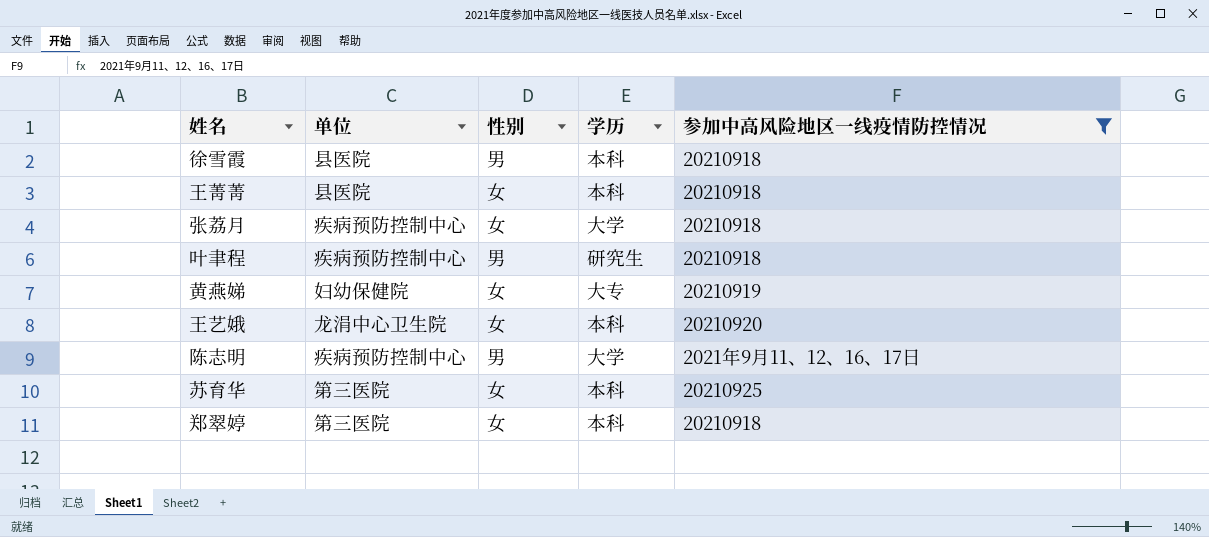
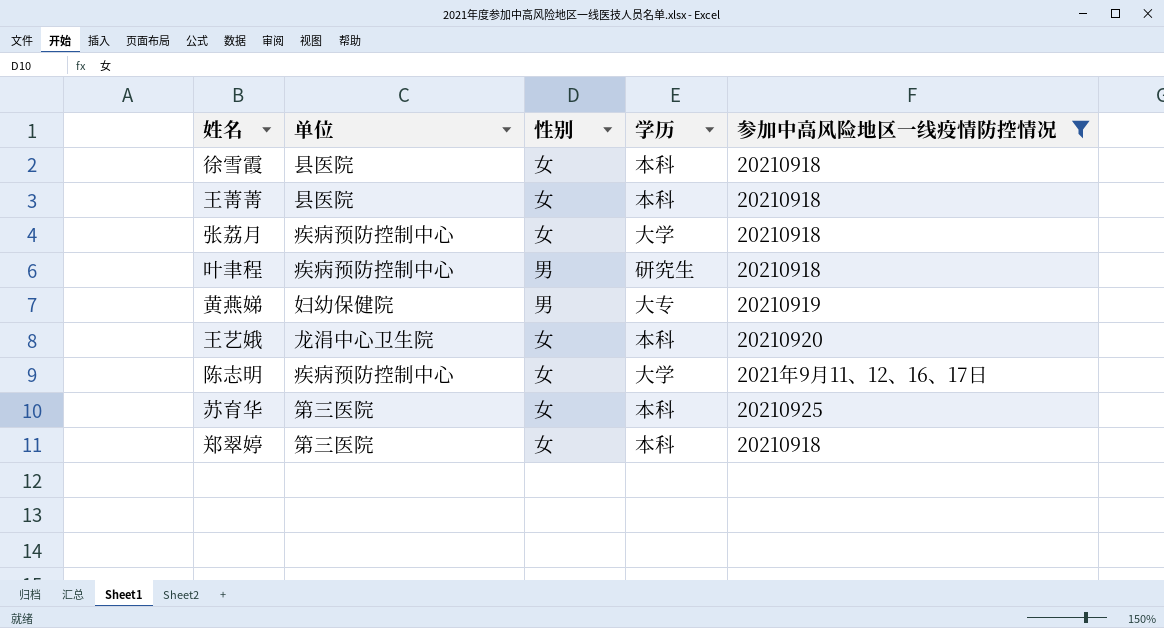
徐雪霞 | 性别: 男 -> 女
黄燕娣 | 性别: 女 -> 男
陈志明 | 性别: 男 -> 女

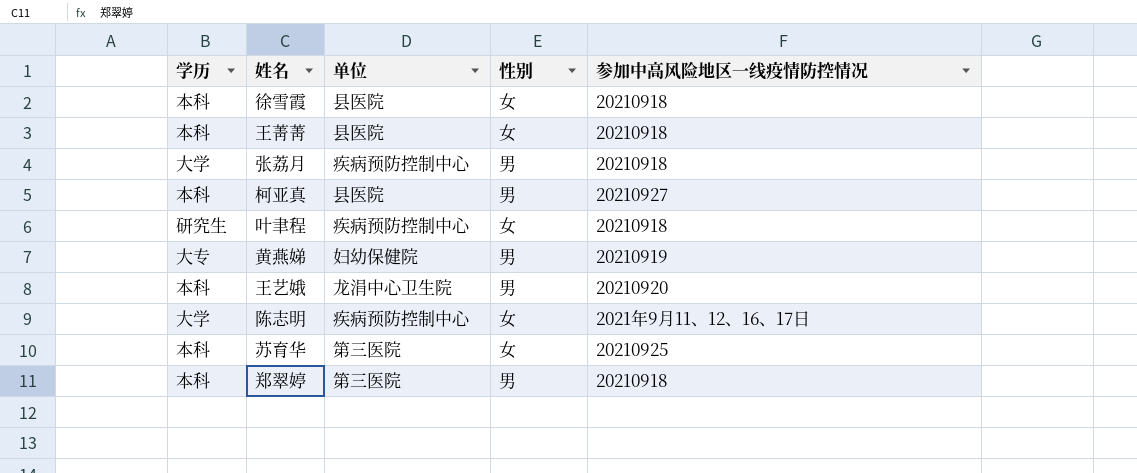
filter: 参加中高风险地区一线疫情防控情况 != 20210927 -> none
column 学历 | position: 4 -> 1
张荔月 | 性别: 女 -> 男
叶聿程 | 性别: 男 -> 女
王艺娥 | 性别: 女 -> 男
郑翠婷 | 性别: 女 -> 男

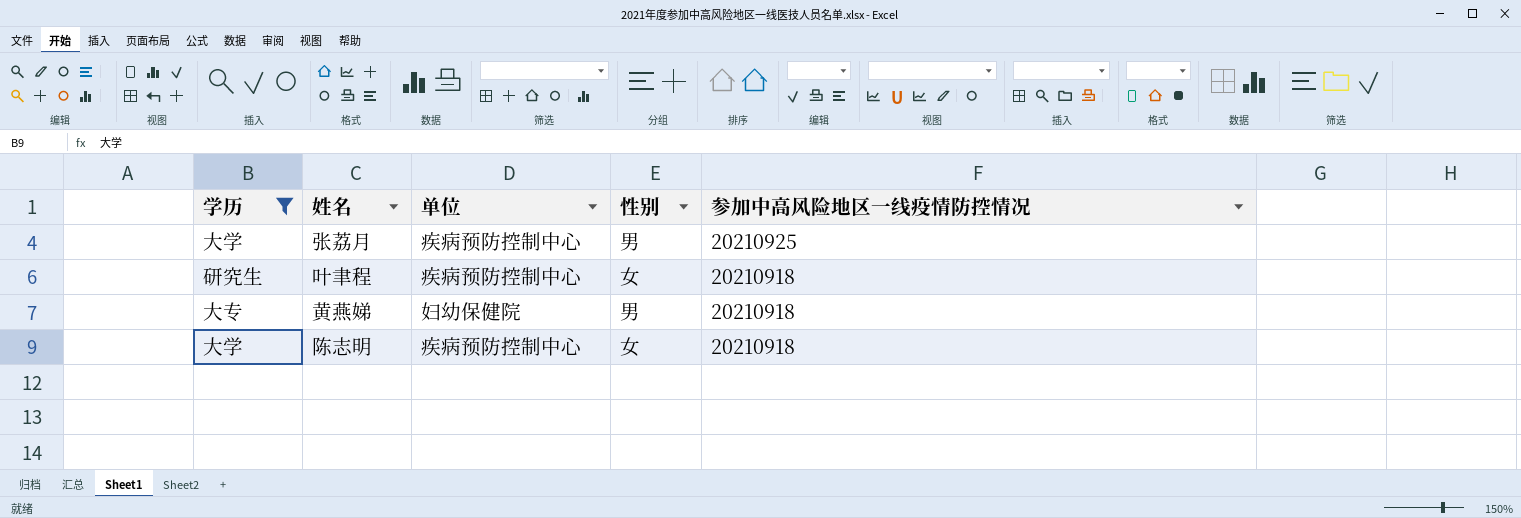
filter: none -> 学历 != 本科
张荔月 | 参加中高风险地区一线疫情防控情况: 20210918 -> 20210925
黄燕娣 | 参加中高风险地区一线疫情防控情况: 20210919 -> 20210918
陈志明 | 参加中高风险地区一线疫情防控情况: 2021年9月11、12、16、17日 -> 20210918

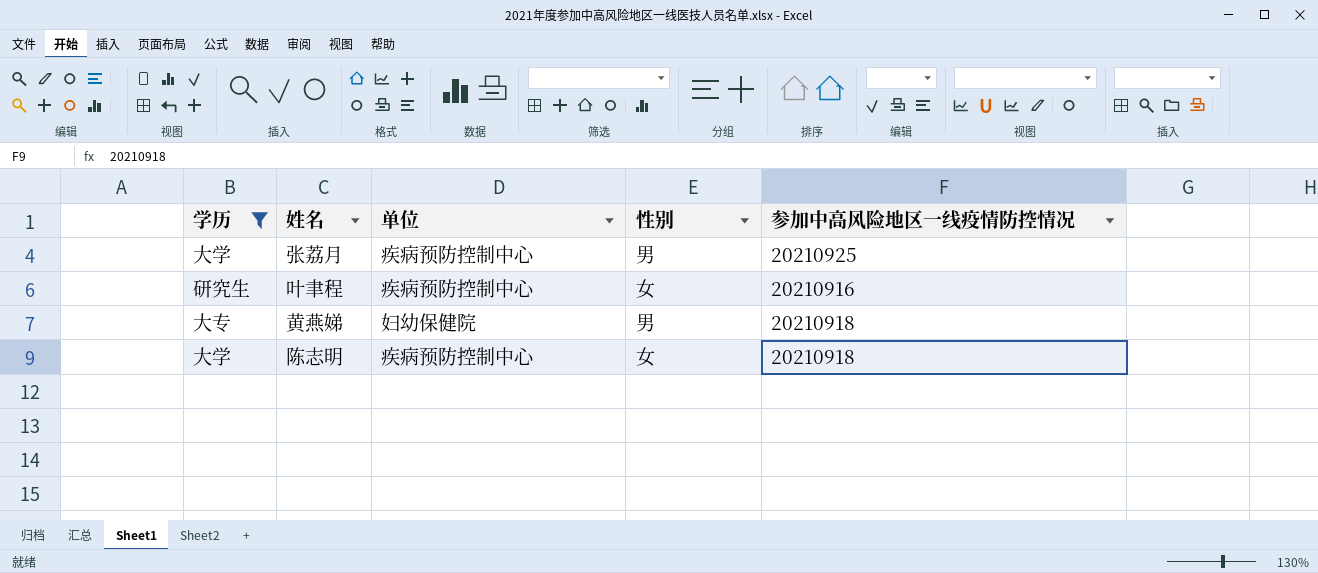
叶聿程 | 参加中高风险地区一线疫情防控情况: 20210918 -> 20210916

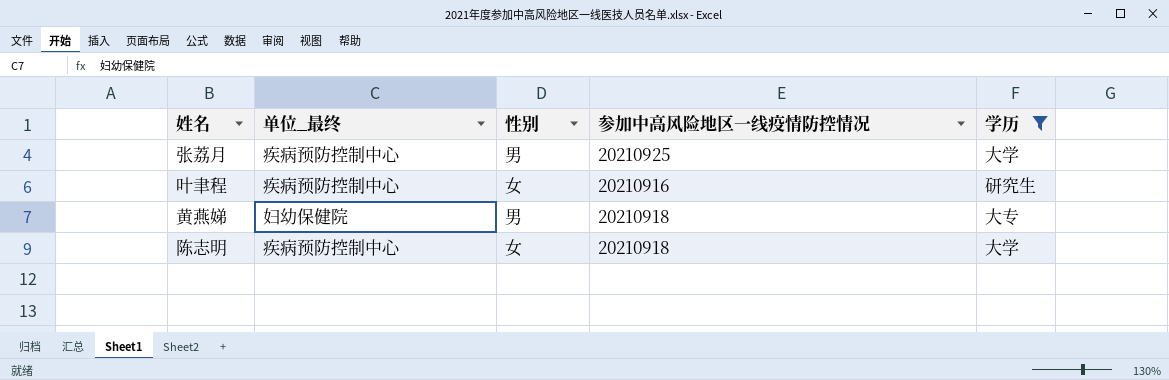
column name: 单位 -> 单位_最终
column 学历 | position: 1 -> 5

